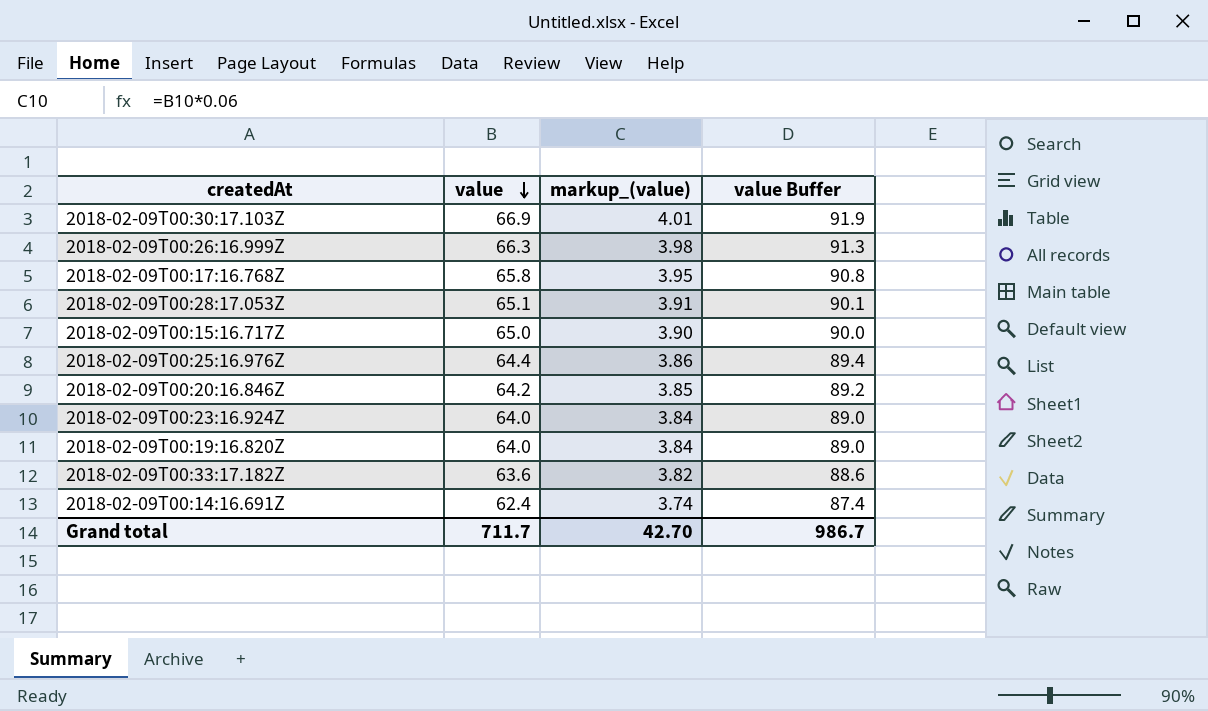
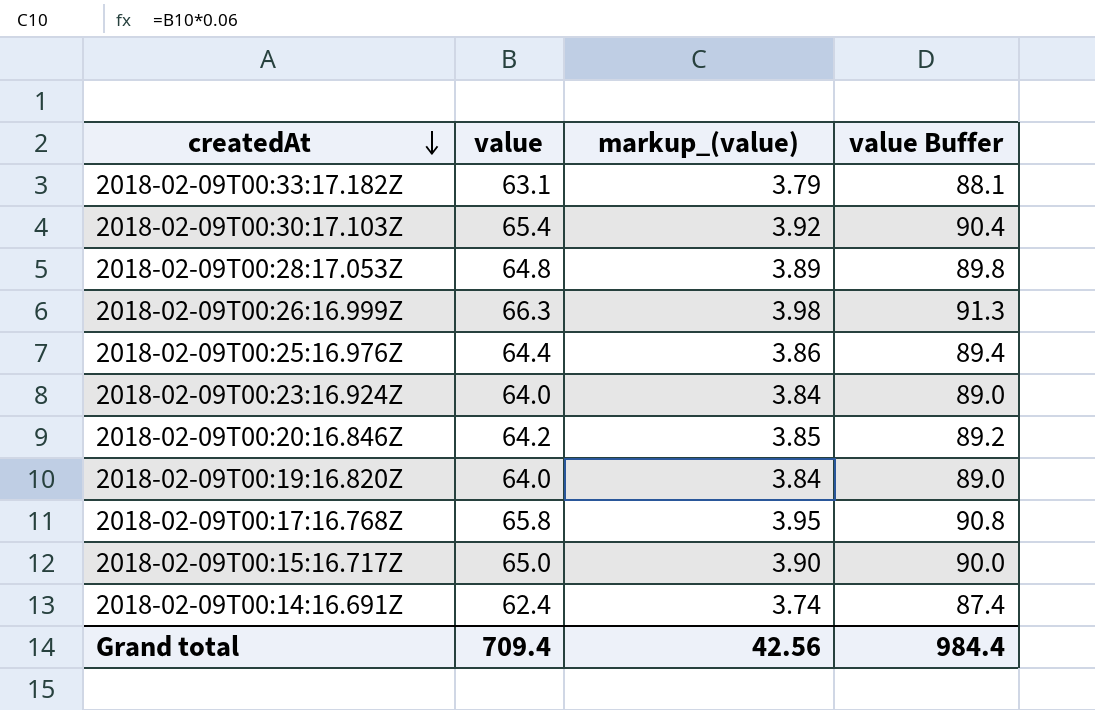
row order: value descending -> createdAt descending
2018-02-09T00:33:17.182Z | value: 63.6 -> 63.1
2018-02-09T00:33:17.182Z | markup_(value): 3.82 -> 3.79
2018-02-09T00:33:17.182Z | value Buffer: 88.6 -> 88.1
2018-02-09T00:30:17.103Z | value: 66.9 -> 65.4
2018-02-09T00:30:17.103Z | markup_(value): 4.01 -> 3.92
2018-02-09T00:30:17.103Z | value Buffer: 91.9 -> 90.4
2018-02-09T00:28:17.053Z | value: 65.1 -> 64.8
2018-02-09T00:28:17.053Z | markup_(value): 3.91 -> 3.89
2018-02-09T00:28:17.053Z | value Buffer: 90.1 -> 89.8
Grand total | value: 711.7 -> 709.4
Grand total | markup_(value): 42.70 -> 42.56
Grand total | value Buffer: 986.7 -> 984.4

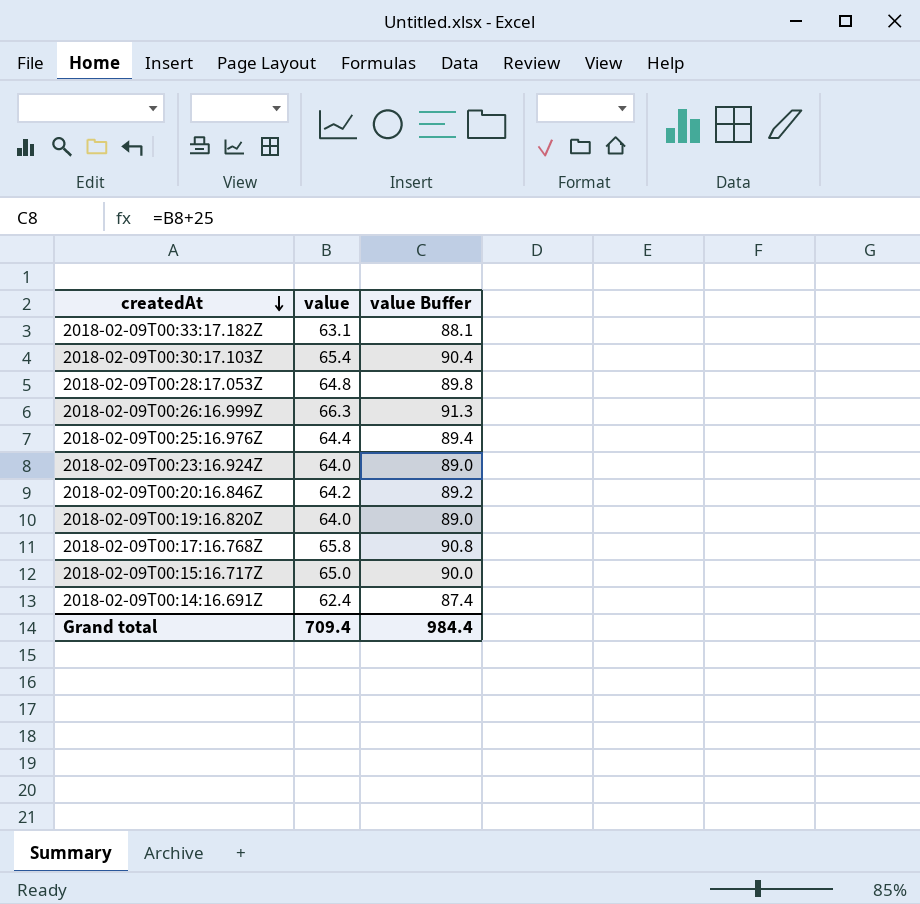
column markup_(value) | formula: [value] * 0.06 -> none

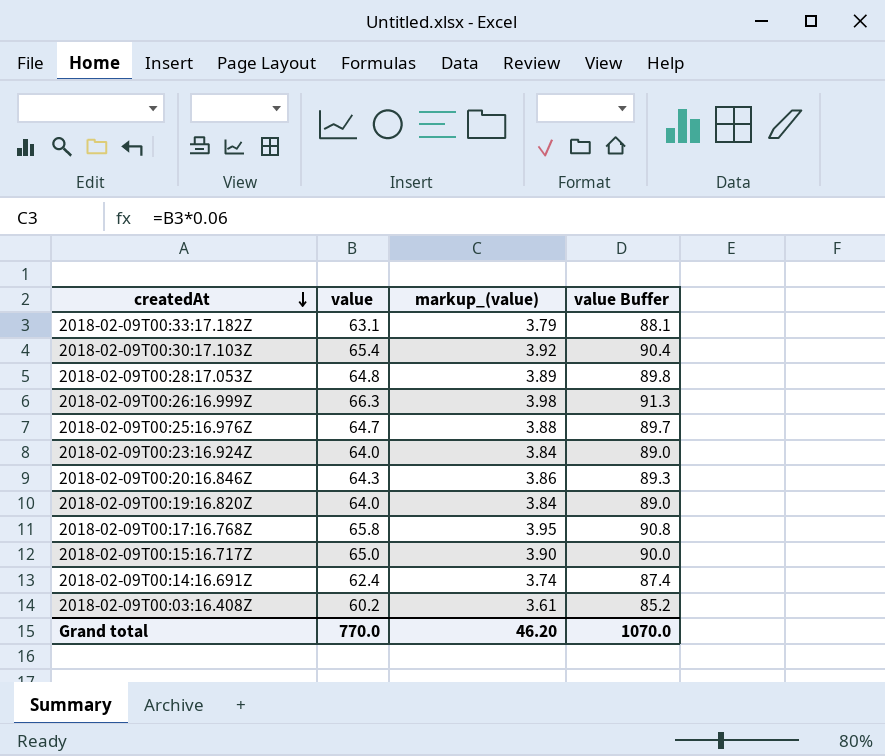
column markup_(value) | formula: none -> [value] * 0.06
2018-02-09T00:25:16.976Z | value: 64.4 -> 64.7
2018-02-09T00:25:16.976Z | value Buffer: 89.4 -> 89.7
2018-02-09T00:20:16.846Z | value: 64.2 -> 64.3
2018-02-09T00:20:16.846Z | value Buffer: 89.2 -> 89.3
row 2018-02-09T00:03:16.408Z: none -> 60.2 | 3.61 | 85.2
Grand total | value: 709.4 -> 770.0
Grand total | value Buffer: 984.4 -> 1070.0

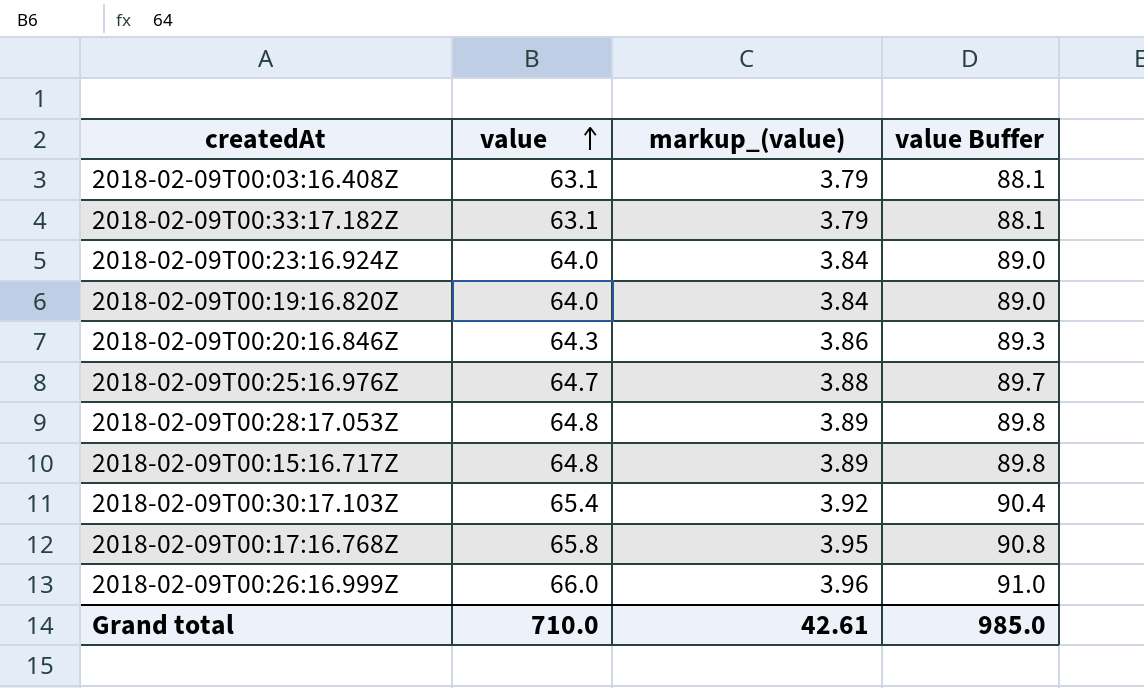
row order: createdAt descending -> value ascending
row 2018-02-09T00:14:16.691Z: 62.4 | 3.74 | 87.4 -> none
2018-02-09T00:03:16.408Z | value: 60.2 -> 63.1
2018-02-09T00:03:16.408Z | markup_(value): 3.61 -> 3.79
2018-02-09T00:03:16.408Z | value Buffer: 85.2 -> 88.1
2018-02-09T00:15:16.717Z | value: 65.0 -> 64.8
2018-02-09T00:15:16.717Z | markup_(value): 3.90 -> 3.89
2018-02-09T00:15:16.717Z | value Buffer: 90.0 -> 89.8
2018-02-09T00:26:16.999Z | value: 66.3 -> 66.0
2018-02-09T00:26:16.999Z | markup_(value): 3.98 -> 3.96
2018-02-09T00:26:16.999Z | value Buffer: 91.3 -> 91.0
Grand total | value: 770.0 -> 710.0
Grand total | markup_(value): 46.20 -> 42.61
Grand total | value Buffer: 1070.0 -> 985.0

